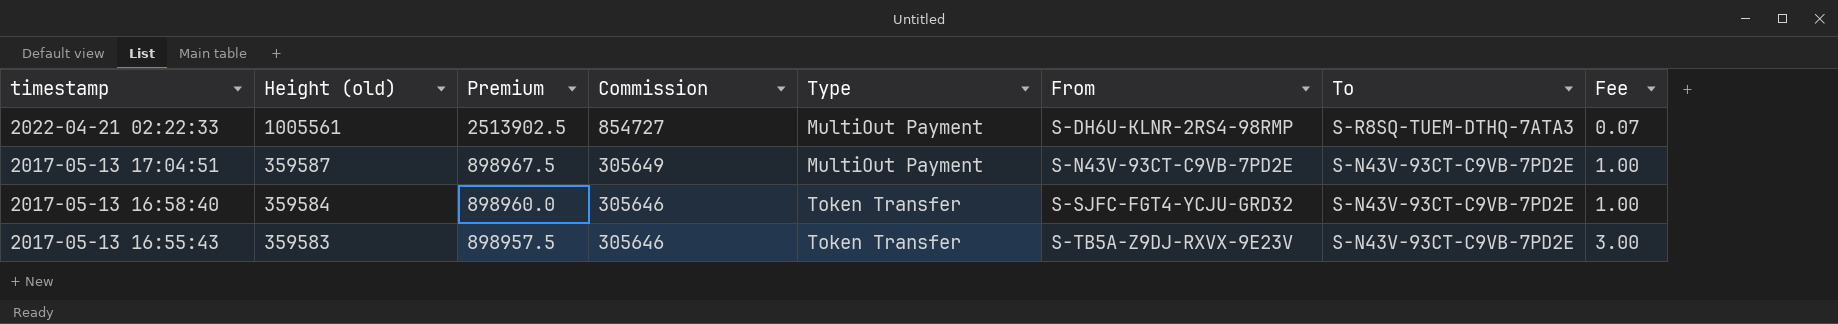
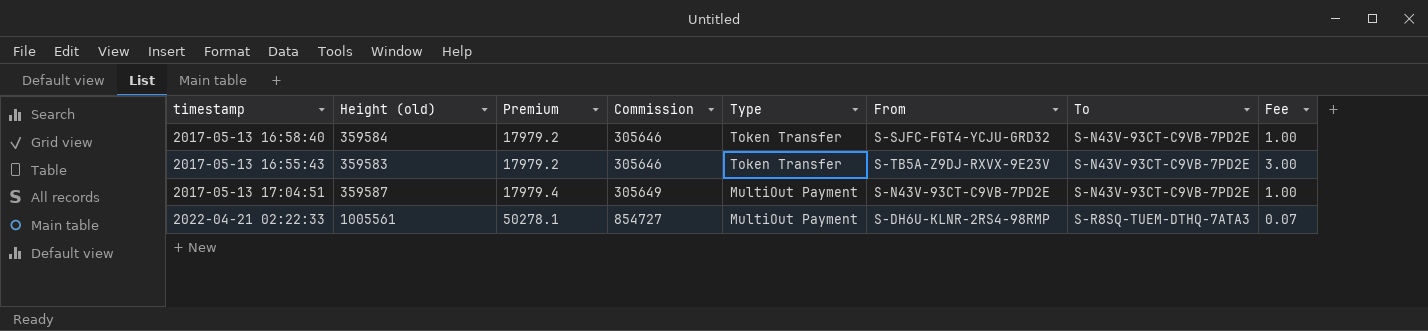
row order: timestamp descending -> Premium ascending
column Premium | formula: [Height (old)] * 2.5 -> [Height (old)] * 0.05

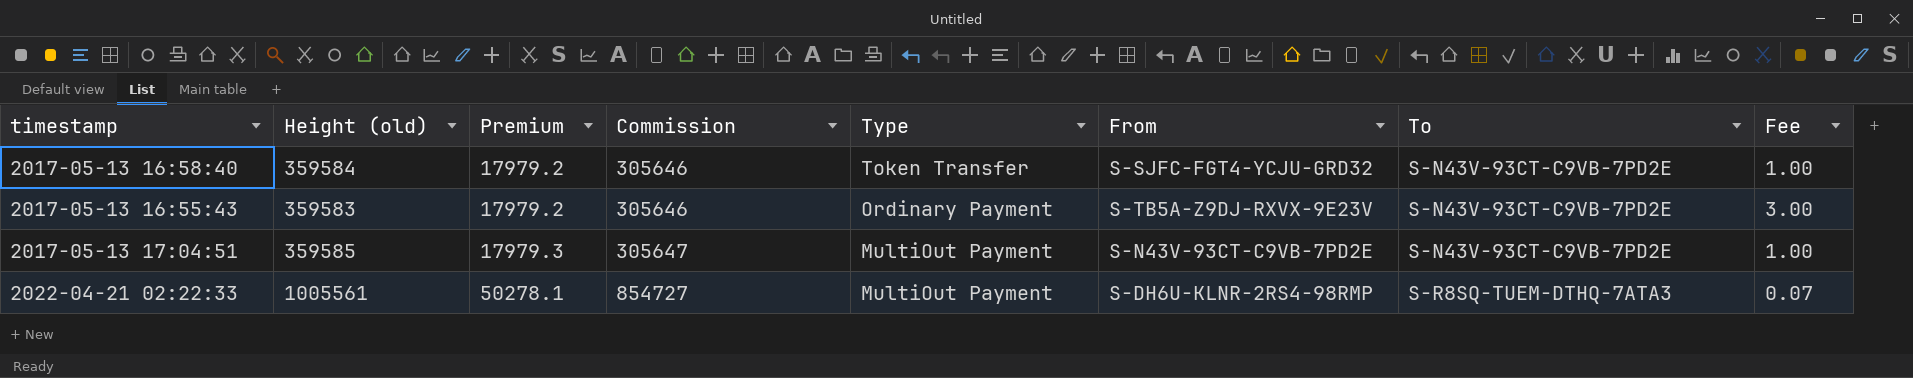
2017-05-13 16:55:43 | Type: Token Transfer -> Ordinary Payment
2017-05-13 17:04:51 | Height (old): 359587 -> 359585
2017-05-13 17:04:51 | Premium: 17979.4 -> 17979.3
2017-05-13 17:04:51 | Commission: 305649 -> 305647

